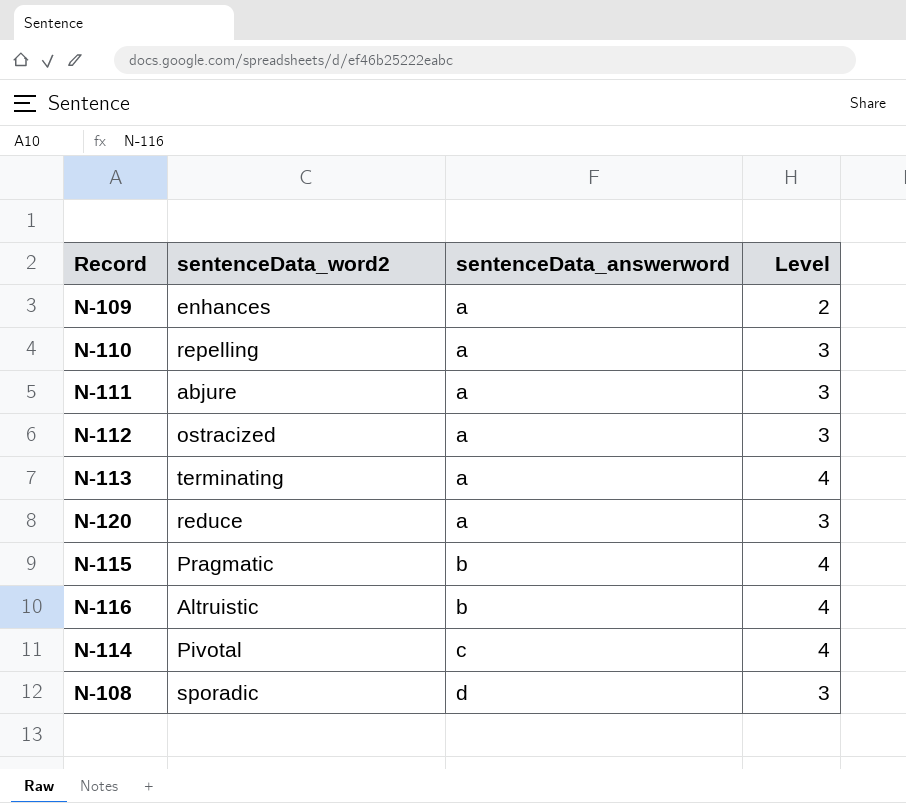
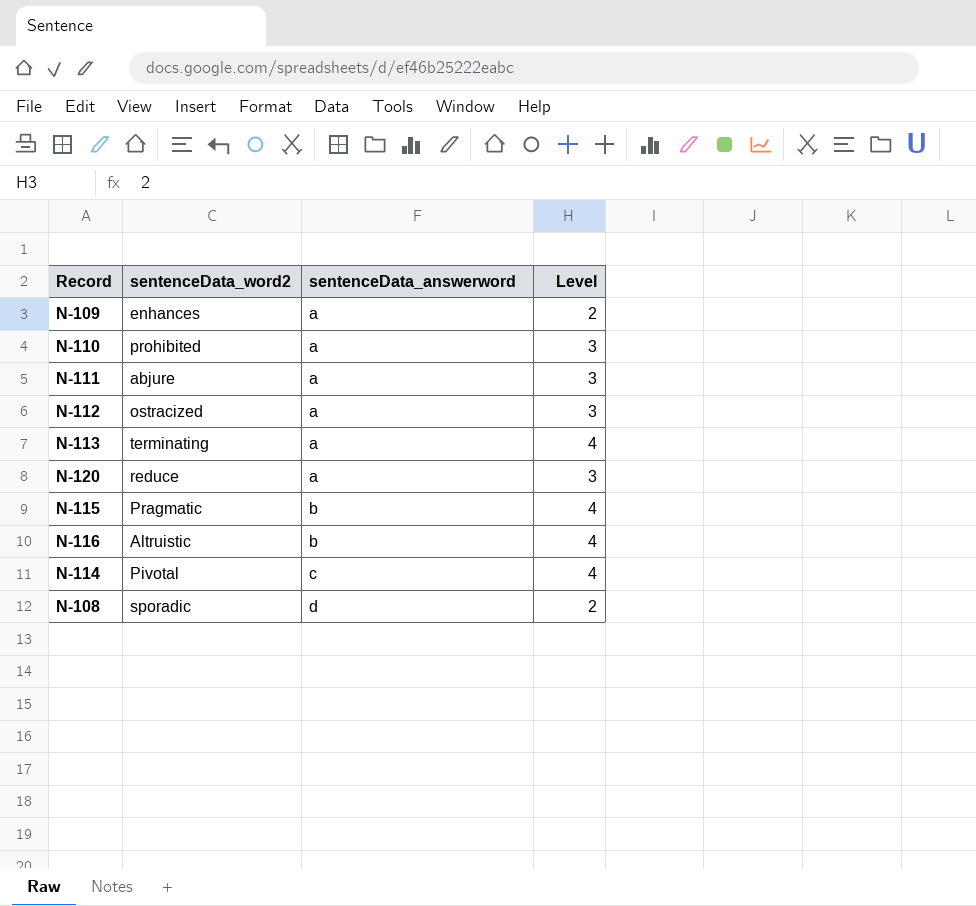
N-110 | sentenceData_word2: repelling -> prohibited
N-108 | Level: 3 -> 2

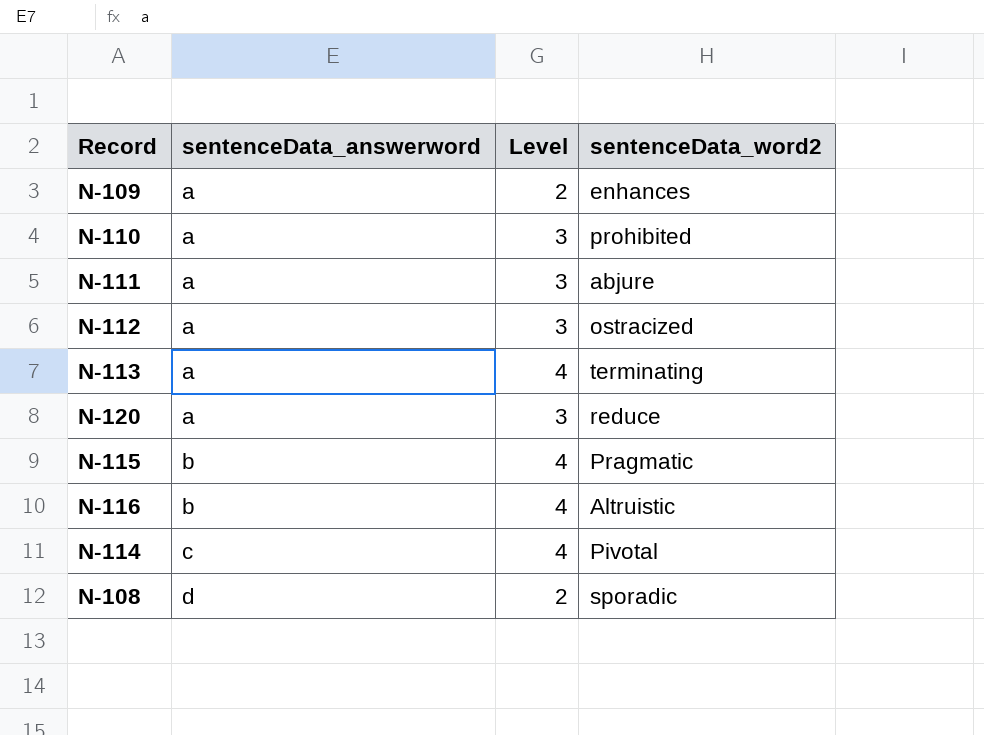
column sentenceData_word2 | position: 2 -> 4

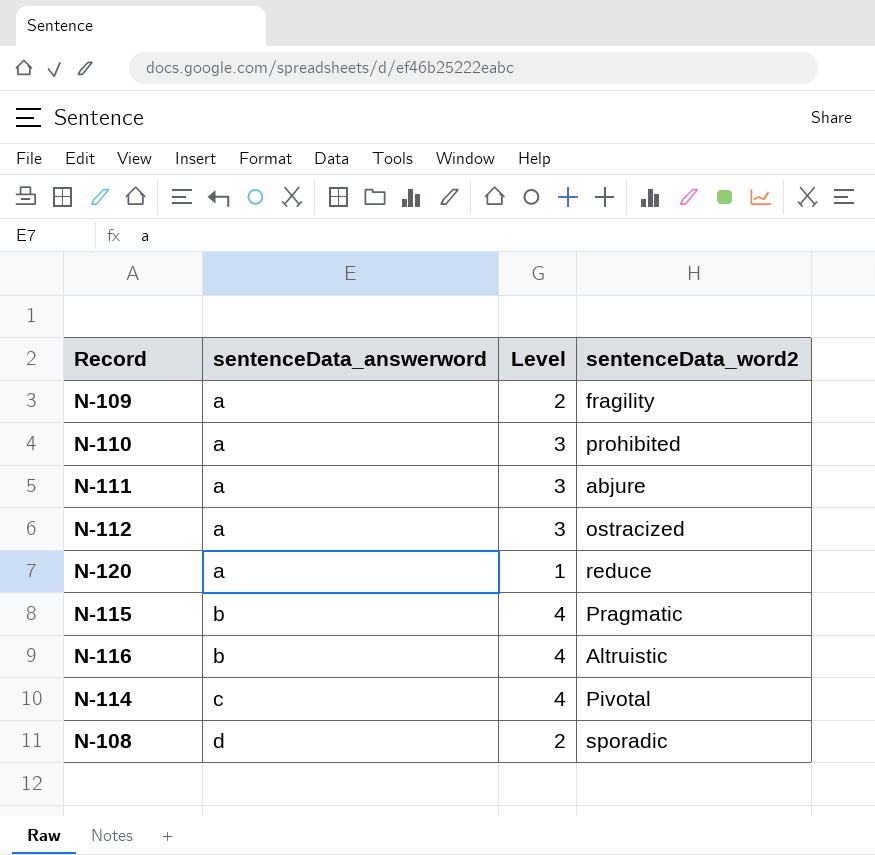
row N-113: a | 4 | terminating -> none
N-109 | sentenceData_word2: enhances -> fragility
N-120 | Level: 3 -> 1

